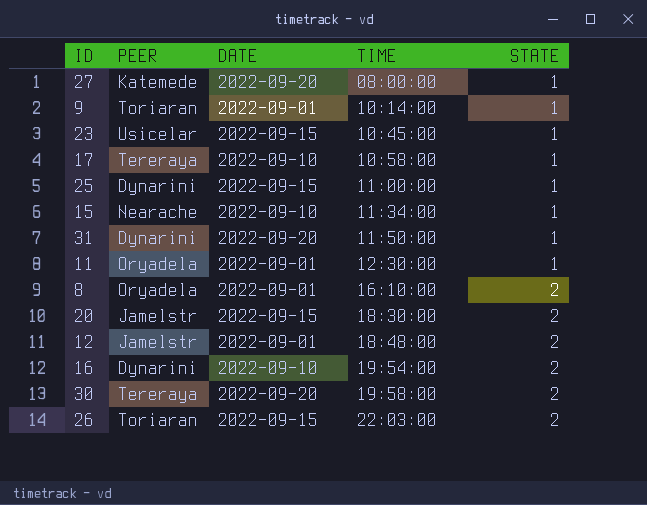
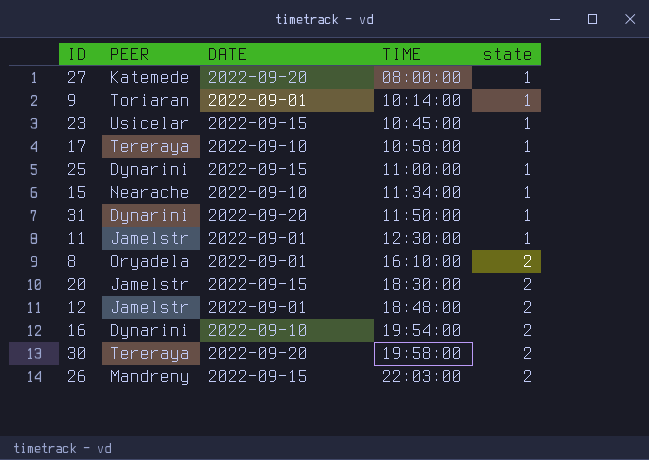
column name: STATE -> state
11 | PEER: Oryadela -> Jamelstr
26 | PEER: Toriaran -> Mandreny

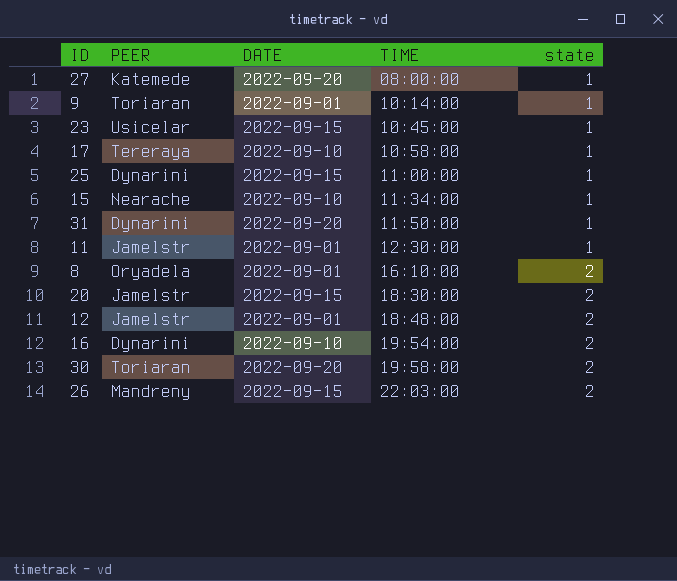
30 | PEER: Tereraya -> Toriaran

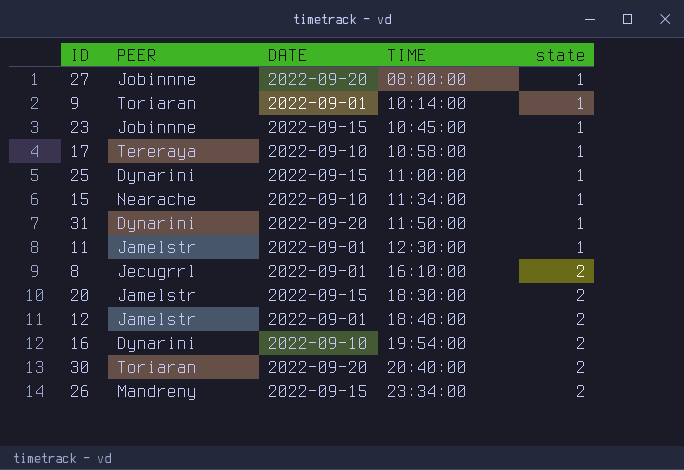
27 | PEER: Katemede -> Jobinnne
23 | PEER: Usicelar -> Jobinnne
8 | PEER: Oryadela -> Jecugrrl
30 | TIME: 19:58:00 -> 20:40:00
26 | TIME: 22:03:00 -> 23:34:00

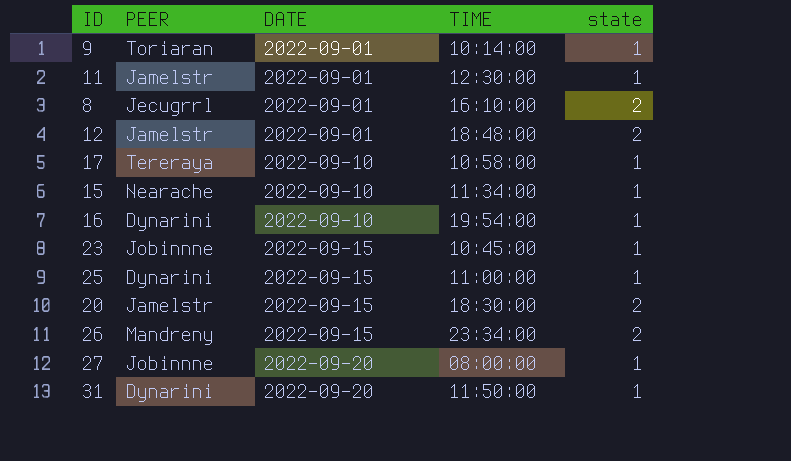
row order: TIME ascending -> DATE ascending
row 30: Toriaran | 2022-09-20 | 20:40:00 | 2 -> none
16 | state: 2 -> 1

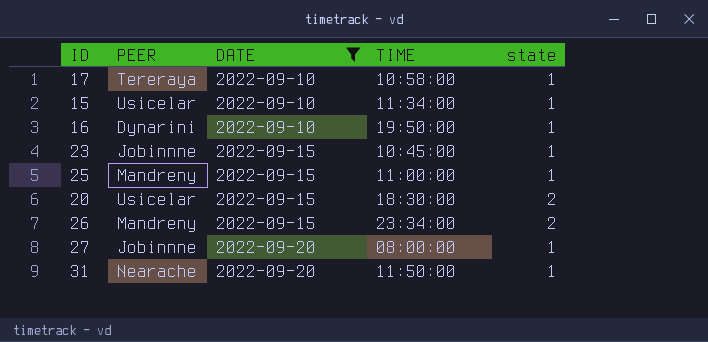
filter: none -> DATE != 2022-09-01
15 | PEER: Nearache -> Usicelar
16 | TIME: 19:54:00 -> 19:50:00
25 | PEER: Dynarini -> Mandreny
20 | PEER: Jamelstr -> Usicelar
31 | PEER: Dynarini -> Nearache

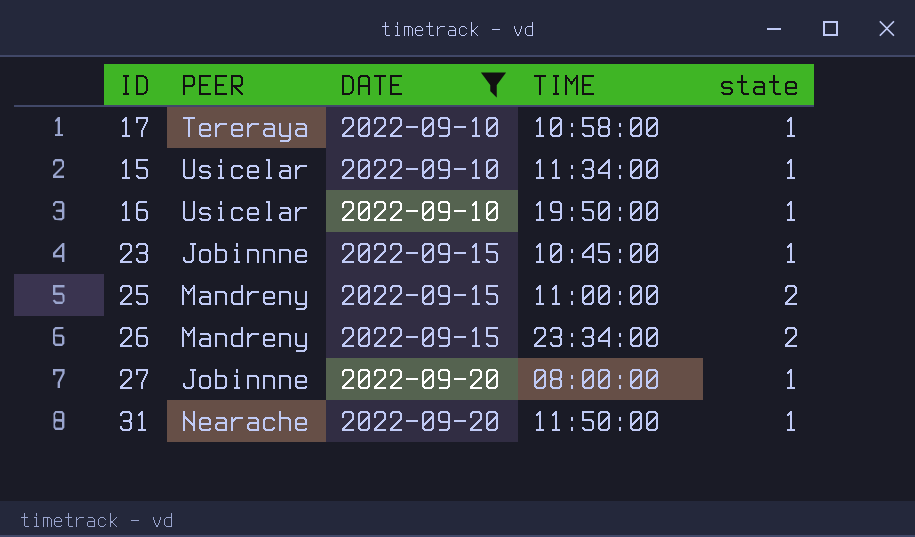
row 20: Usicelar | 2022-09-15 | 18:30:00 | 2 -> none
16 | PEER: Dynarini -> Usicelar
25 | state: 1 -> 2

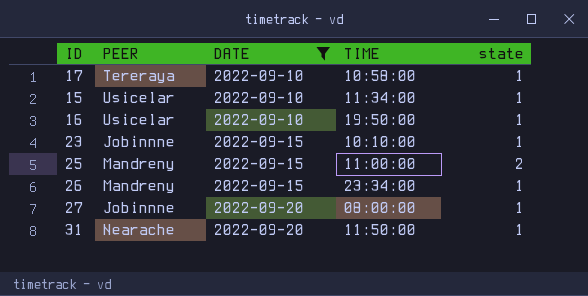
23 | TIME: 10:45:00 -> 10:10:00
26 | state: 2 -> 1

